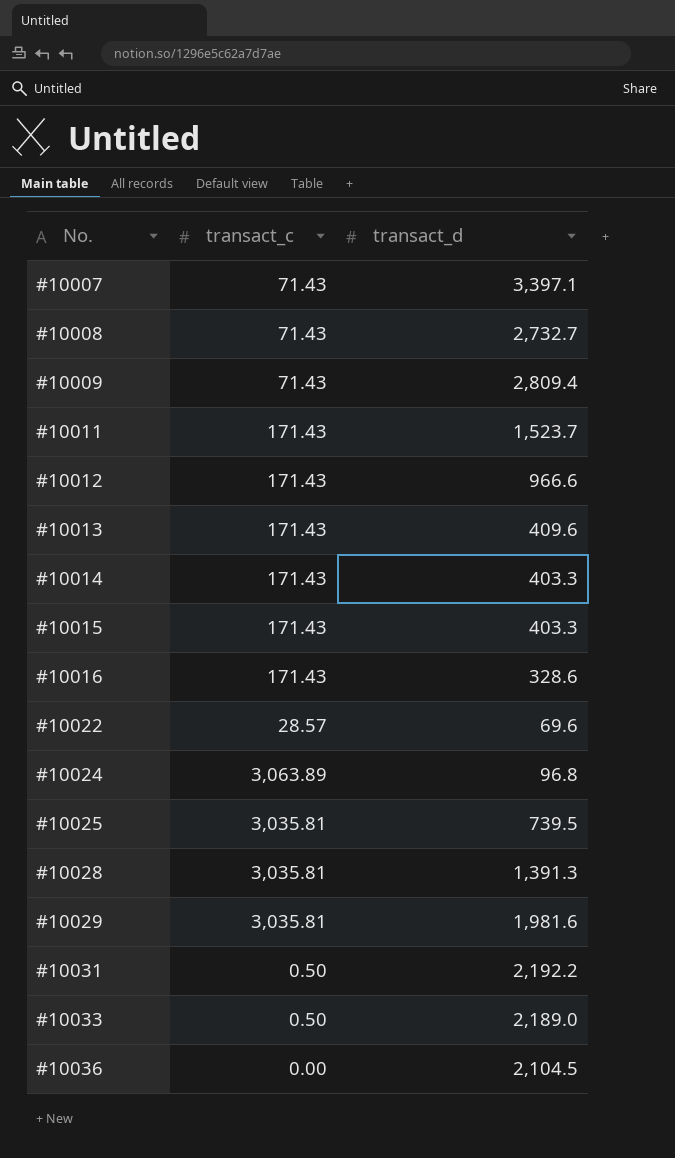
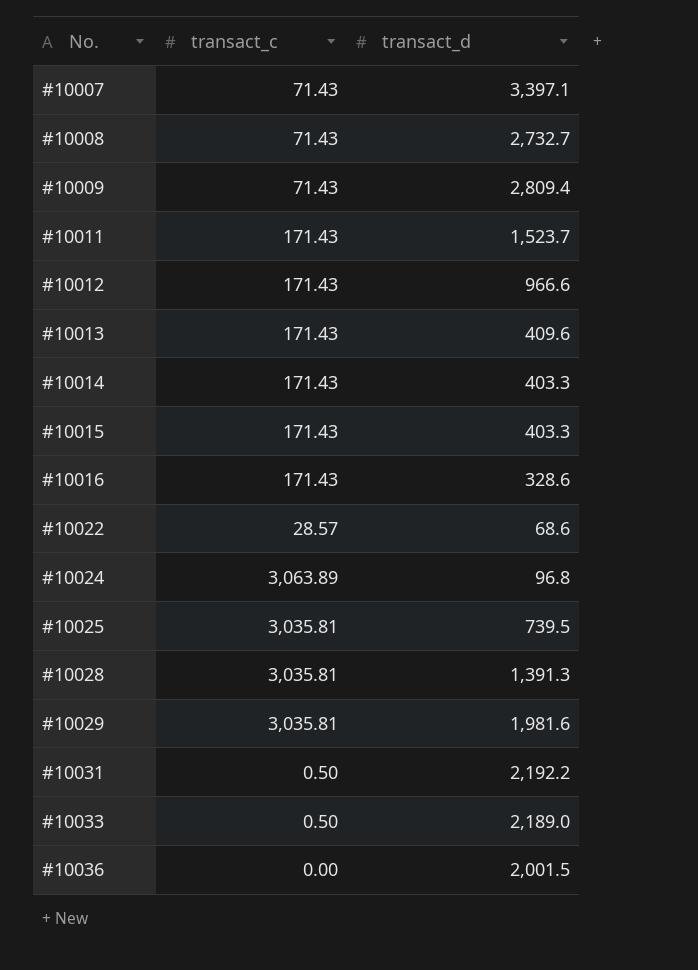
#10022 | transact_d: 69.6 -> 68.6
#10036 | transact_d: 2,104.5 -> 2,001.5

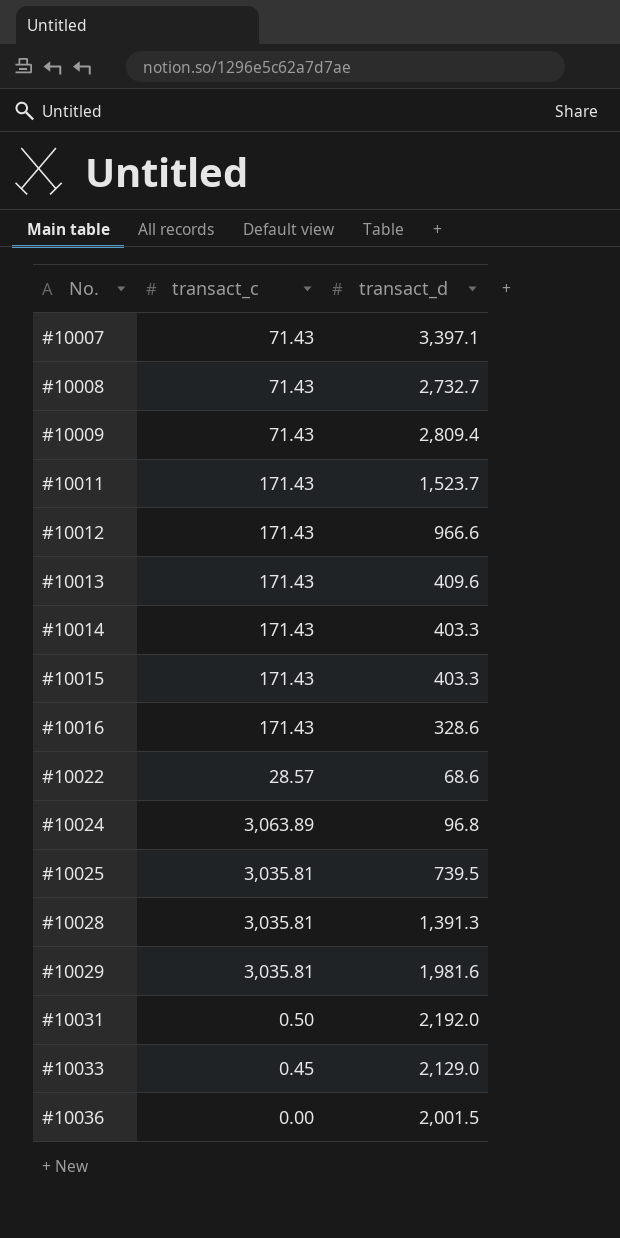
#10031 | transact_d: 2,192.2 -> 2,192.0
#10033 | transact_c: 0.50 -> 0.45
#10033 | transact_d: 2,189.0 -> 2,129.0

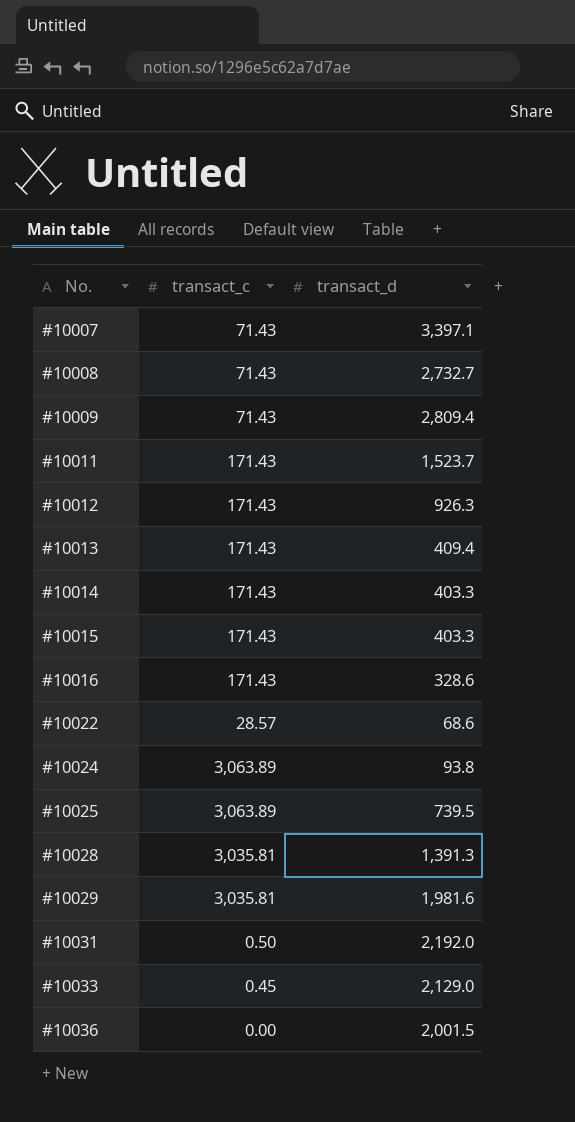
#10012 | transact_d: 966.6 -> 926.3
#10013 | transact_d: 409.6 -> 409.4
#10024 | transact_d: 96.8 -> 93.8
#10025 | transact_c: 3,035.81 -> 3,063.89

